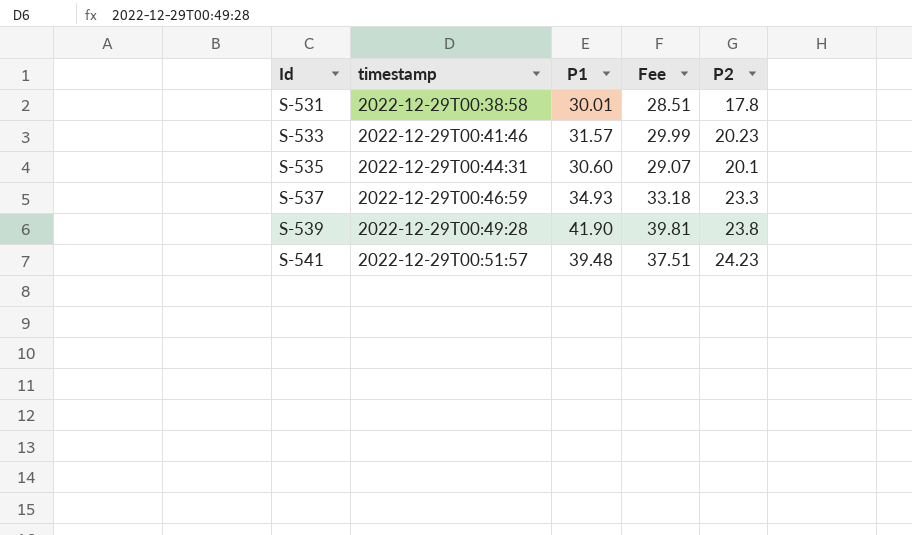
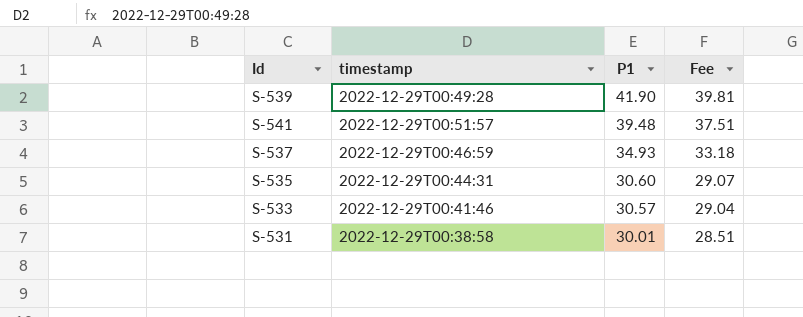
row order: Id ascending -> P1 descending
column P2 | position: 5 -> none
S-533 | P1: 31.57 -> 30.57
S-533 | Fee: 29.99 -> 29.04

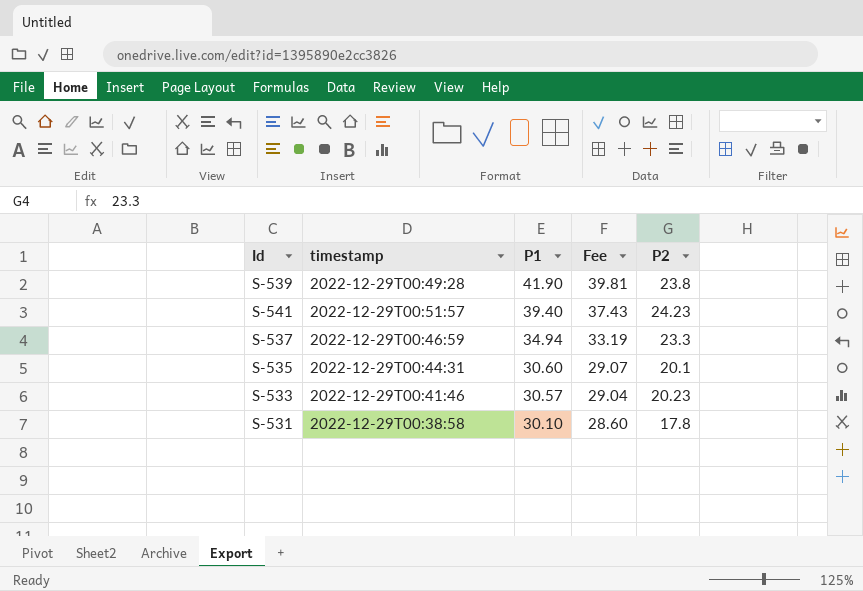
column P2 | position: none -> 5
S-541 | P1: 39.48 -> 39.40
S-541 | Fee: 37.51 -> 37.43
S-537 | P1: 34.93 -> 34.94
S-537 | Fee: 33.18 -> 33.19
S-531 | P1: 30.01 -> 30.10
S-531 | Fee: 28.51 -> 28.60

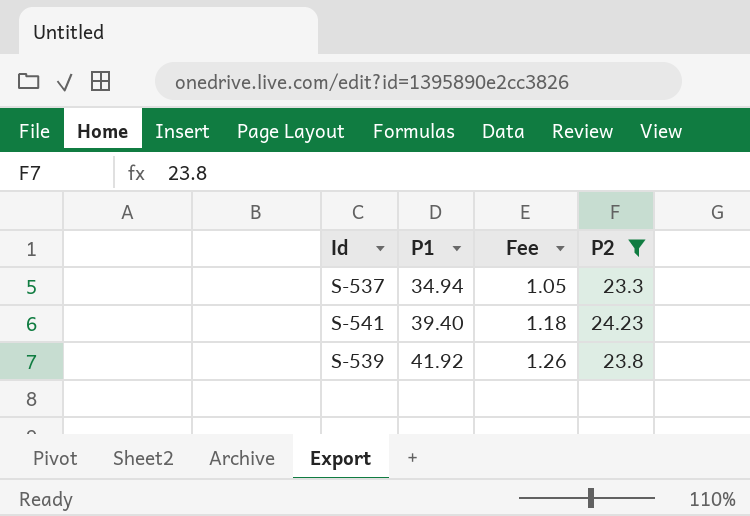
filter: none -> P2 >= 23.3
row order: P1 descending -> P1 ascending
column timestamp | position: 2 -> none
column Fee | formula: [P1] * 0.95 -> [P1] * 0.03
S-539 | P1: 41.90 -> 41.92

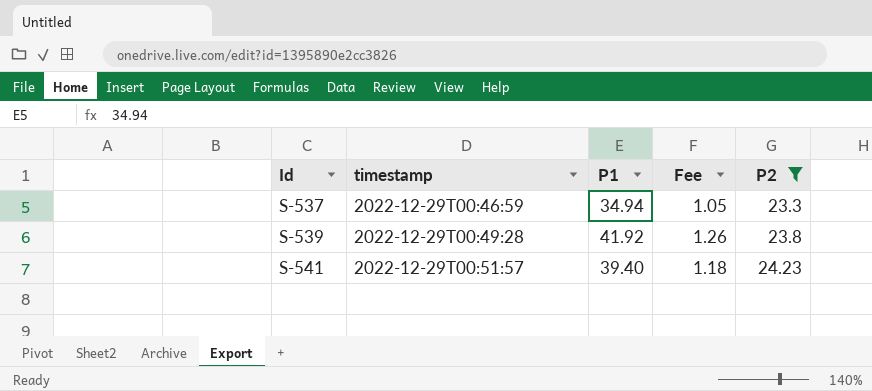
row order: P1 ascending -> Id ascending
column timestamp | position: none -> 2

